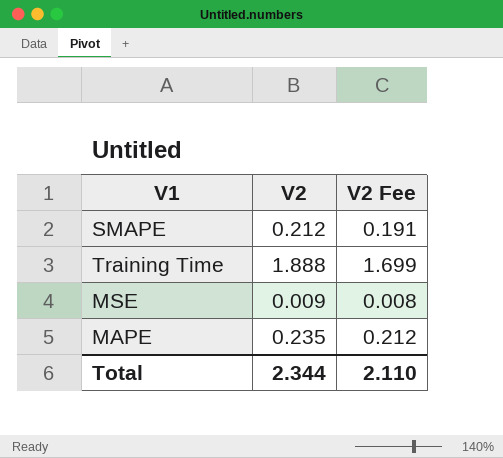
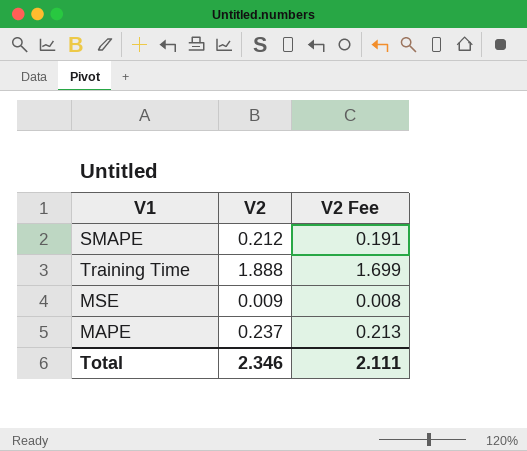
MAPE | V2: 0.235 -> 0.237
MAPE | V2 Fee: 0.212 -> 0.213
Total | V2: 2.344 -> 2.346
Total | V2 Fee: 2.110 -> 2.111

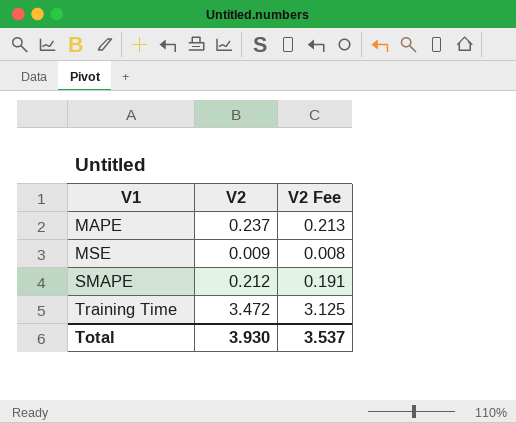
row order: none -> V1 ascending
Training Time | V2: 1.888 -> 3.472
Training Time | V2 Fee: 1.699 -> 3.125
Total | V2: 2.346 -> 3.930
Total | V2 Fee: 2.111 -> 3.537

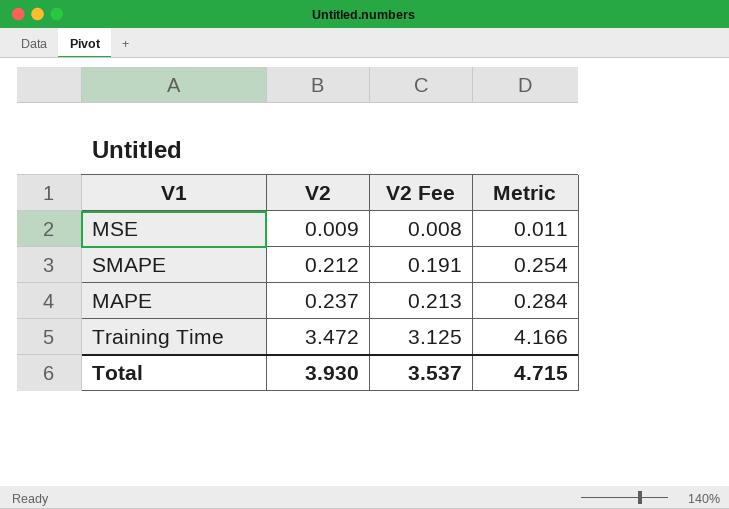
row order: V1 ascending -> V2 ascending
column Metric | formula: none -> [V2] * 1.2

